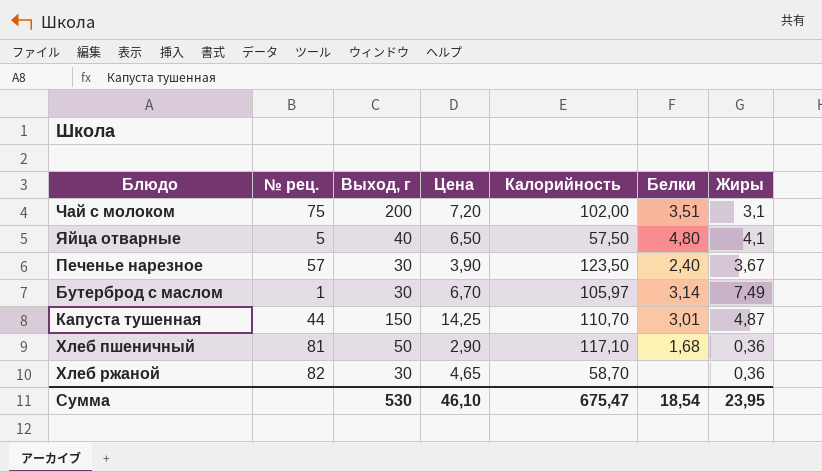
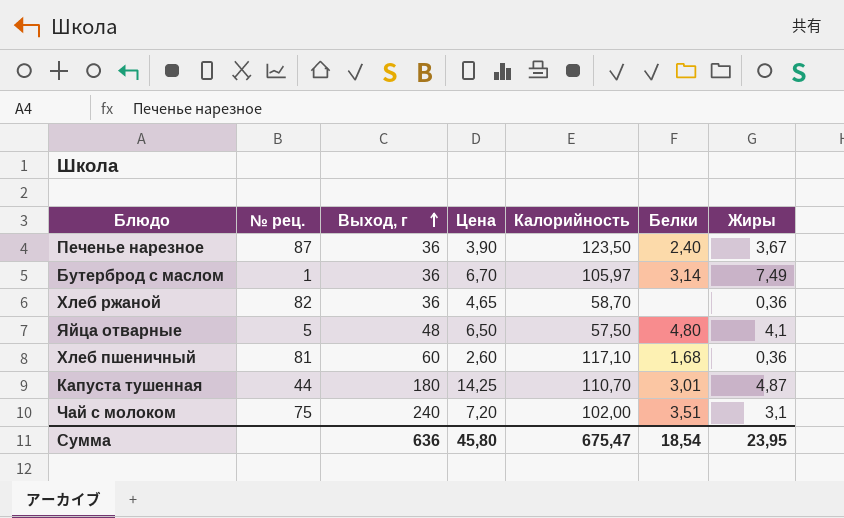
row order: none -> Выход, г ascending
Печенье нарезное | № рец.: 57 -> 87
Печенье нарезное | Выход, г: 30 -> 36
Бутерброд с маслом | Выход, г: 30 -> 36
Хлеб ржаной | Выход, г: 30 -> 36
Яйца отварные | Выход, г: 40 -> 48
Хлеб пшеничный | Выход, г: 50 -> 60
Хлеб пшеничный | Цена: 2,90 -> 2,60
Капуста тушенная | Выход, г: 150 -> 180
Чай с молоком | Выход, г: 200 -> 240
Сумма | Выход, г: 530 -> 636
Сумма | Цена: 46,10 -> 45,80

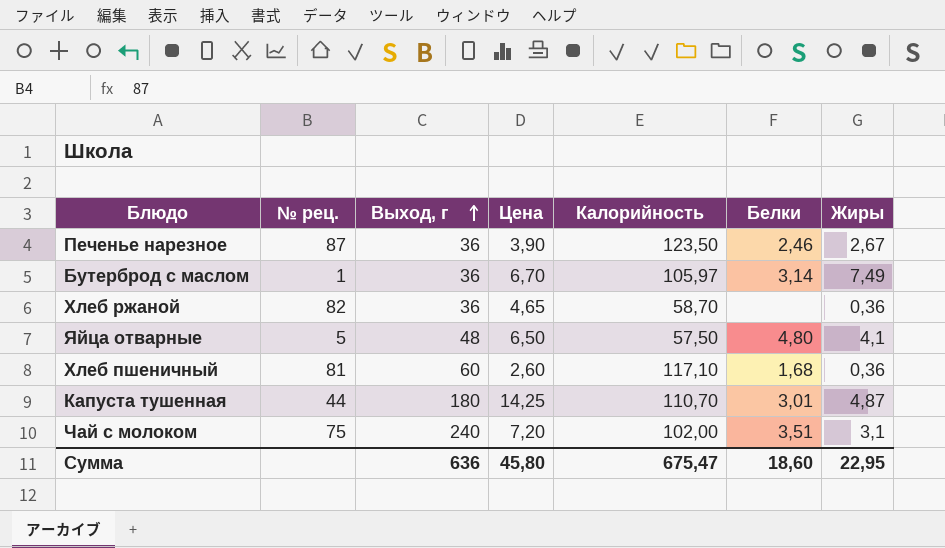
Печенье нарезное | Белки: 2,40 -> 2,46
Печенье нарезное | Жиры: 3,67 -> 2,67
Сумма | Белки: 18,54 -> 18,60
Сумма | Жиры: 23,95 -> 22,95

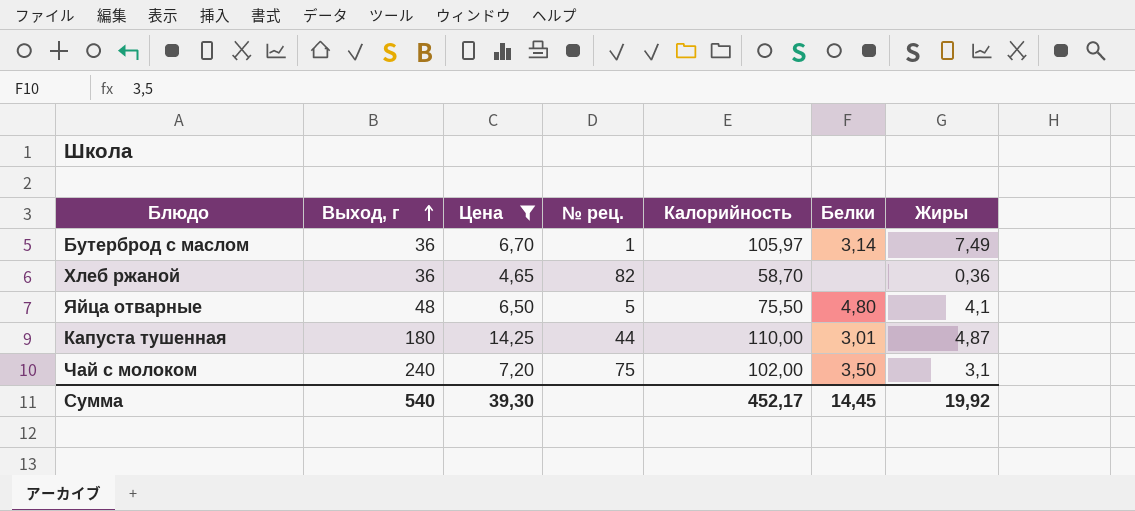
filter: none -> Цена >= 4,65
column № рец. | position: 2 -> 4
Яйца отварные | Калорийность: 57,50 -> 75,50
Капуста тушенная | Калорийность: 110,70 -> 110,00
Чай с молоком | Белки: 3,51 -> 3,50
Сумма | Выход, г: 636 -> 540
Сумма | Цена: 45,80 -> 39,30
Сумма | Калорийность: 675,47 -> 452,17
Сумма | Белки: 18,60 -> 14,45
Сумма | Жиры: 22,95 -> 19,92

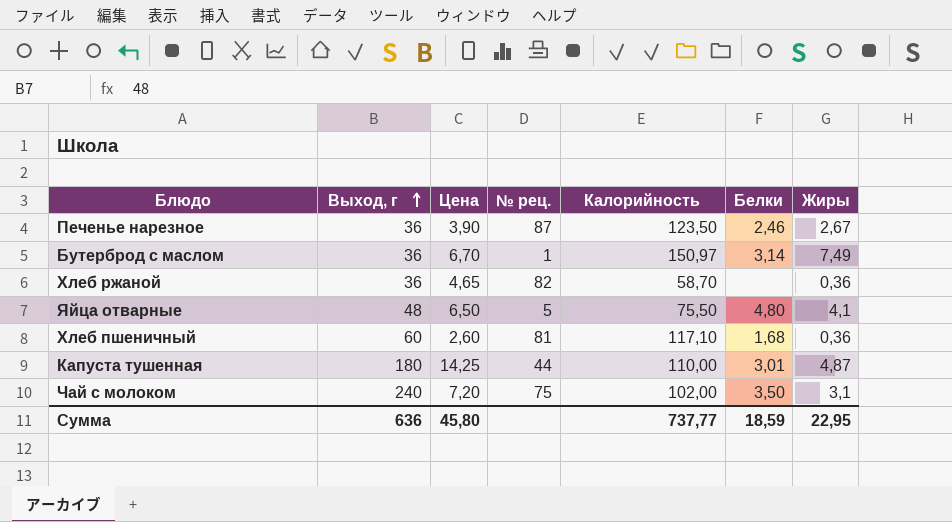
filter: Цена >= 4,65 -> none
Бутерброд с маслом | Калорийность: 105,97 -> 150,97
Сумма | Выход, г: 540 -> 636
Сумма | Цена: 39,30 -> 45,80
Сумма | Калорийность: 452,17 -> 737,77
Сумма | Белки: 14,45 -> 18,59
Сумма | Жиры: 19,92 -> 22,95

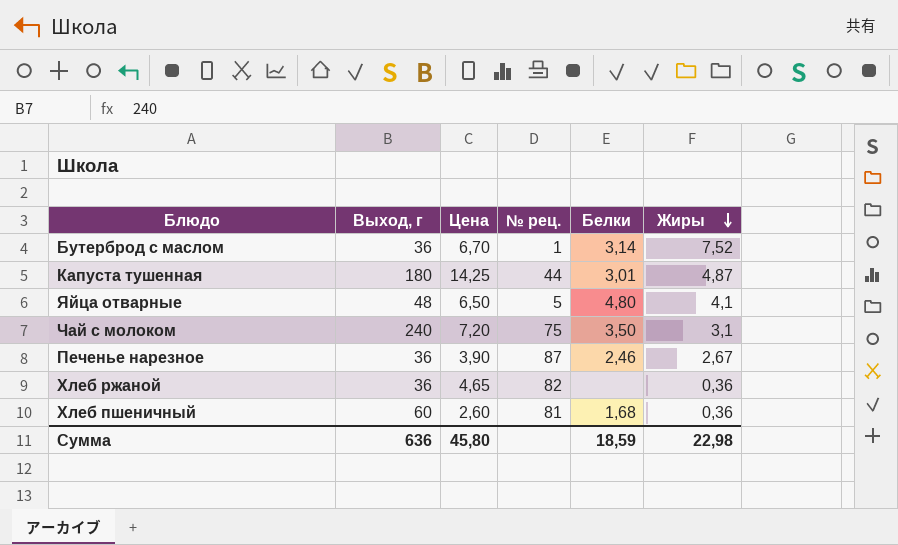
row order: Выход, г ascending -> Жиры descending
column Калорийность | position: 5 -> none
Бутерброд с маслом | Жиры: 7,49 -> 7,52
Сумма | Жиры: 22,95 -> 22,98

